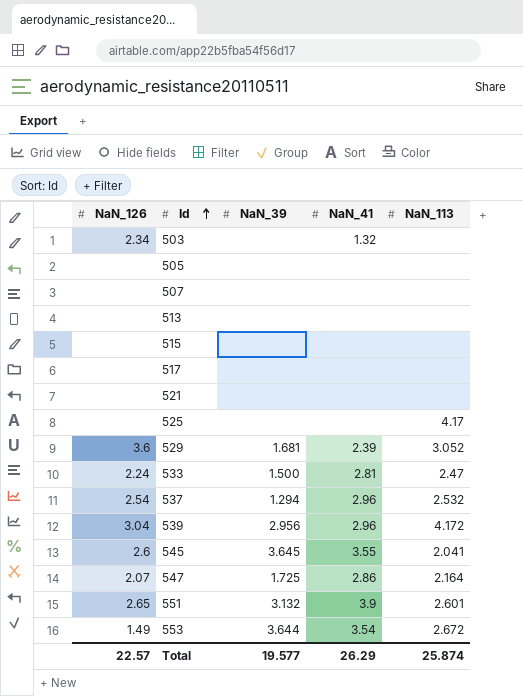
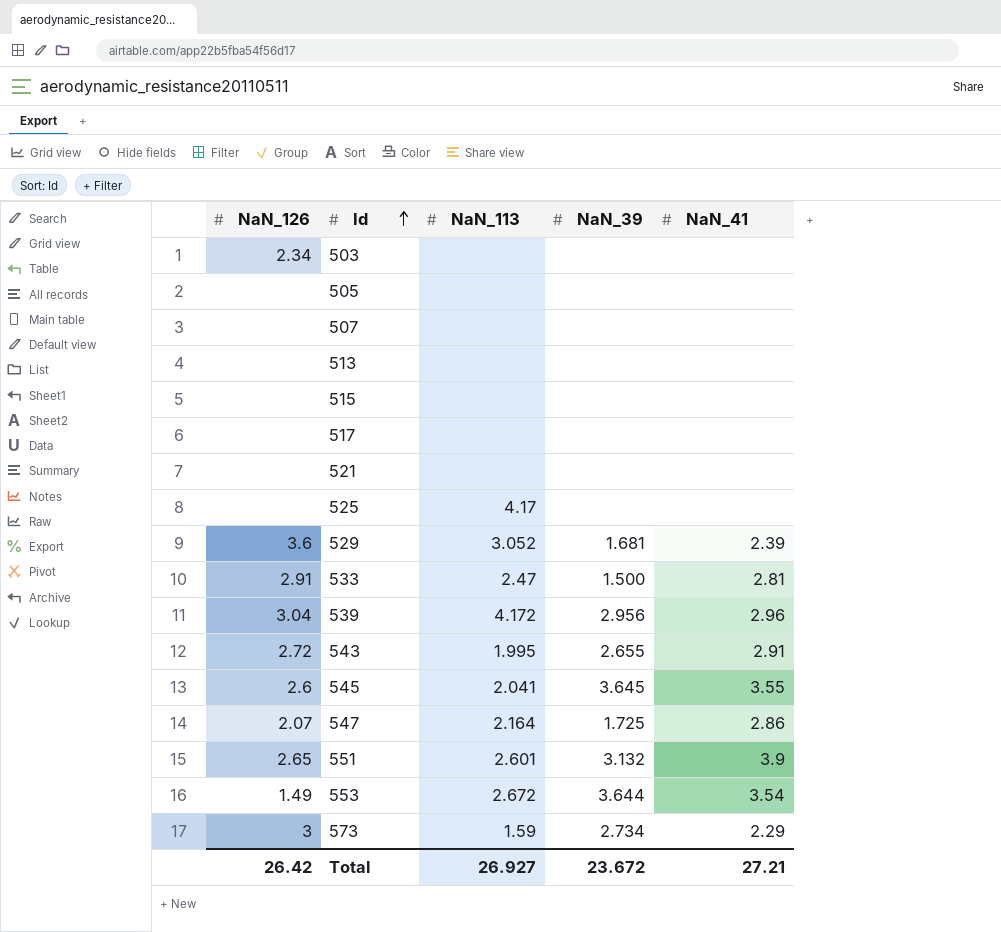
column NaN_113 | position: 5 -> 3
row 537: 2.54 | 1.294 | 2.96 | 2.532 -> none
503 | NaN_41: 1.32 -> none
533 | NaN_126: 2.24 -> 2.91
row 543: none -> 2.72 | 1.995 | 2.655 | 2.91
row 573: none -> 3 | 1.59 | 2.734 | 2.29
Total | NaN_126: 22.57 -> 26.42
Total | NaN_113: 25.874 -> 26.927
Total | NaN_39: 19.577 -> 23.672
Total | NaN_41: 26.29 -> 27.21

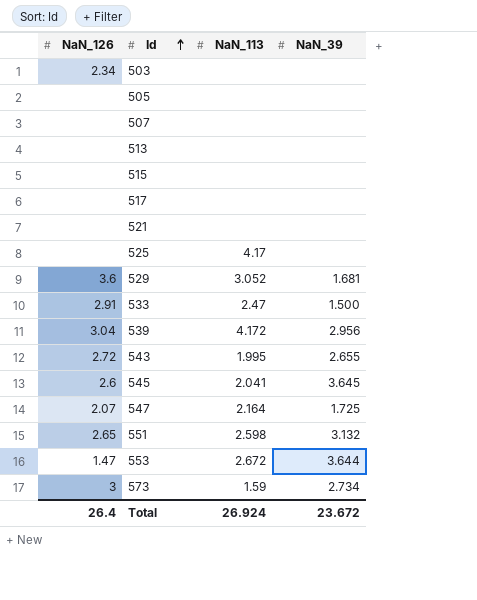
column NaN_41 | position: 5 -> none
551 | NaN_113: 2.601 -> 2.598
553 | NaN_126: 1.49 -> 1.47
Total | NaN_126: 26.42 -> 26.4
Total | NaN_113: 26.927 -> 26.924

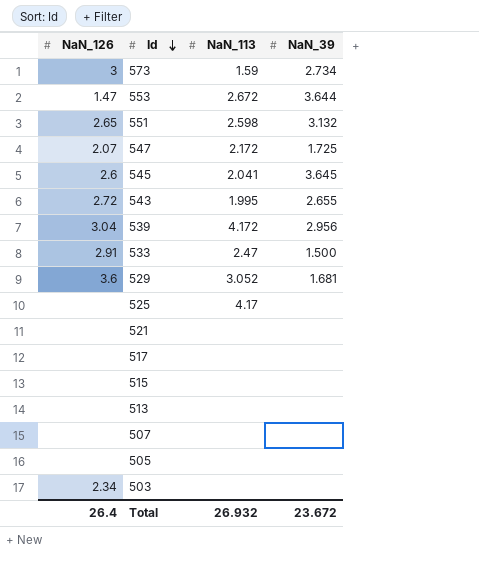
row order: Id ascending -> Id descending
547 | NaN_113: 2.164 -> 2.172
Total | NaN_113: 26.924 -> 26.932

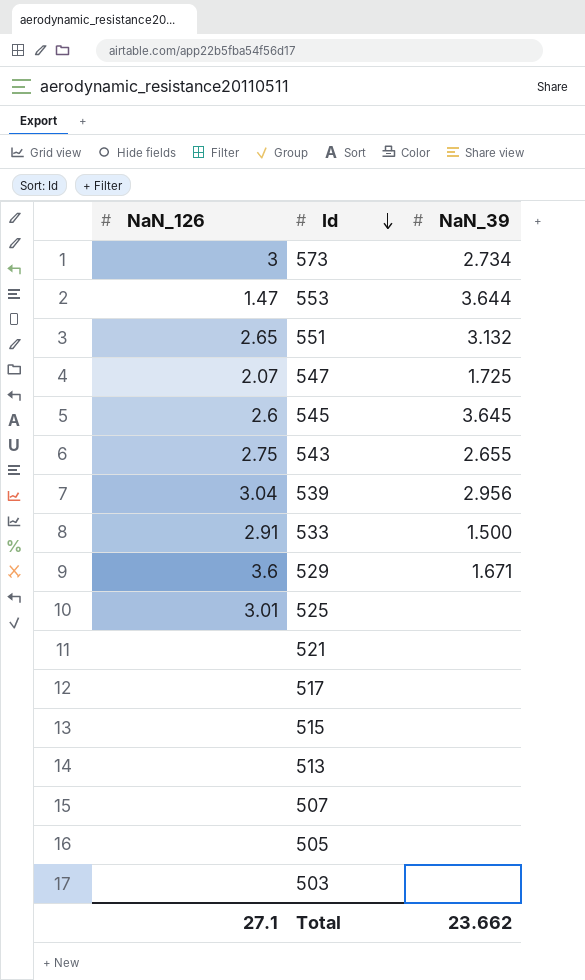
column NaN_113 | position: 3 -> none
543 | NaN_126: 2.72 -> 2.75
529 | NaN_39: 1.681 -> 1.671
525 | NaN_126: none -> 3.01
503 | NaN_126: 2.34 -> none
Total | NaN_126: 26.4 -> 27.1
Total | NaN_39: 23.672 -> 23.662

